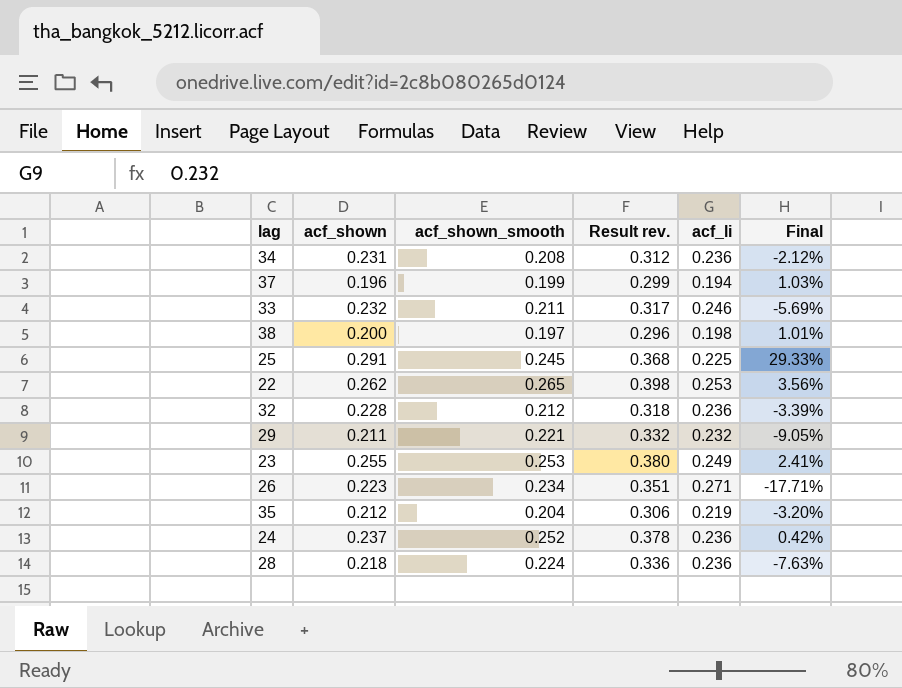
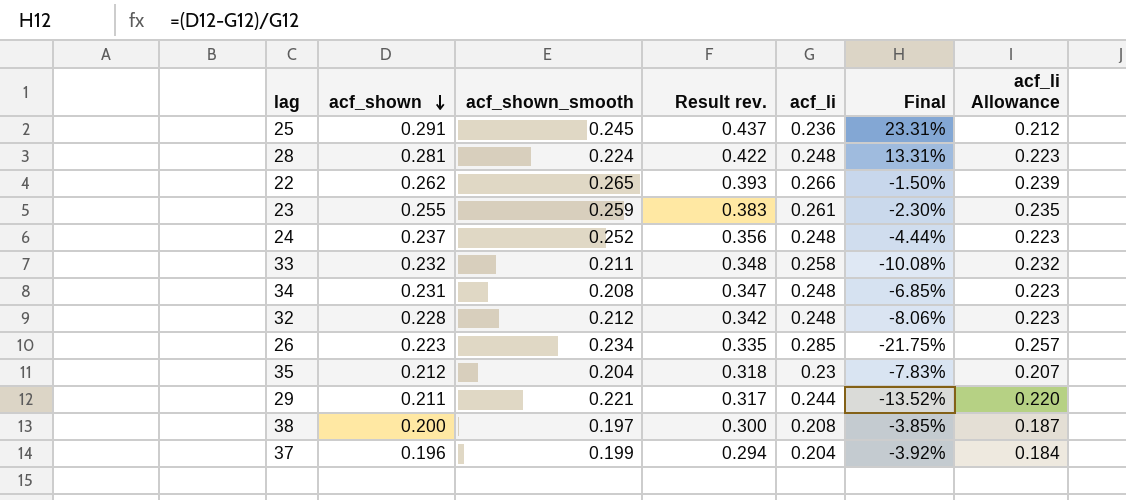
row order: none -> acf_shown descending
column Result rev. | formula: [acf_shown_smooth] * 1.5 -> [acf_shown] * 1.5
column acf_li Allowance | formula: none -> [acf_li] * 0.9
25 | acf_li: 0.225 -> 0.236
25 | Final: 29.33% -> 23.31%
28 | acf_shown: 0.218 -> 0.281
28 | acf_li: 0.236 -> 0.248
28 | Final: -7.63% -> 13.31%
22 | acf_li: 0.253 -> 0.266
22 | Final: 3.56% -> -1.50%
23 | acf_shown_smooth: 0.253 -> 0.259
23 | acf_li: 0.249 -> 0.261
23 | Final: 2.41% -> -2.30%
24 | acf_li: 0.236 -> 0.248
24 | Final: 0.42% -> -4.44%
33 | acf_li: 0.246 -> 0.258
33 | Final: -5.69% -> -10.08%
34 | acf_li: 0.236 -> 0.248
34 | Final: -2.12% -> -6.85%
32 | acf_li: 0.236 -> 0.248
32 | Final: -3.39% -> -8.06%
26 | acf_li: 0.271 -> 0.285
26 | Final: -17.71% -> -21.75%
35 | acf_li: 0.219 -> 0.23
35 | Final: -3.20% -> -7.83%
29 | acf_li: 0.232 -> 0.244
29 | Final: -9.05% -> -13.52%
38 | acf_li: 0.198 -> 0.208
38 | Final: 1.01% -> -3.85%
37 | acf_li: 0.194 -> 0.204
37 | Final: 1.03% -> -3.92%

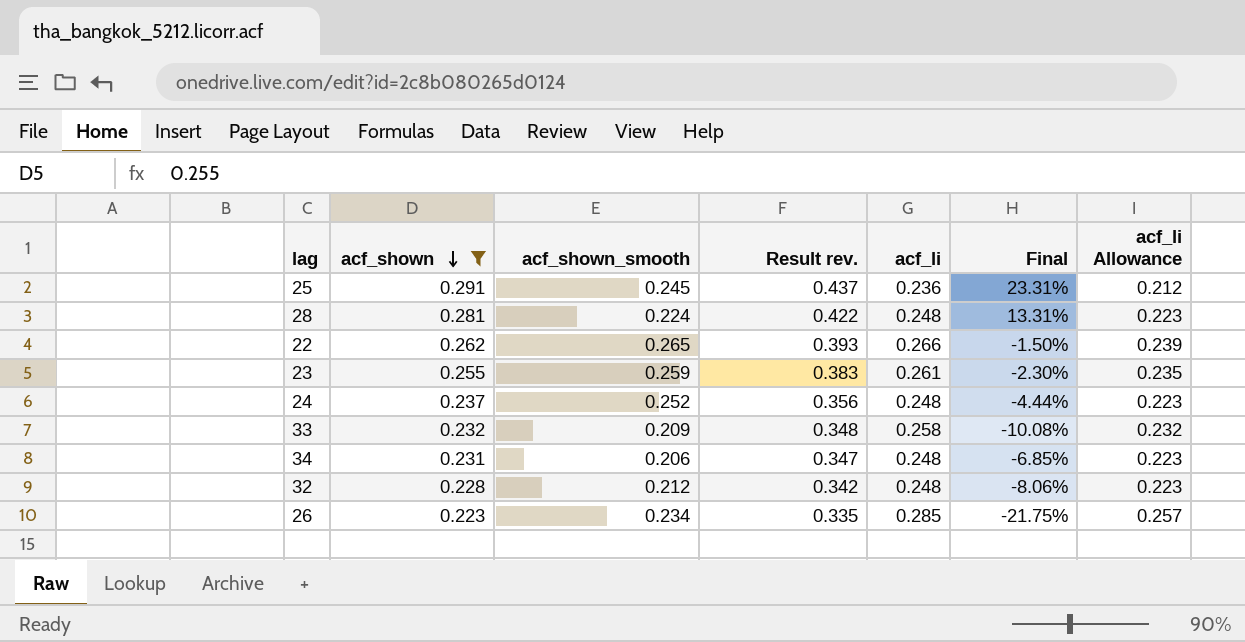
filter: none -> acf_shown >= 0.223
33 | acf_shown_smooth: 0.211 -> 0.209
34 | acf_shown_smooth: 0.208 -> 0.206

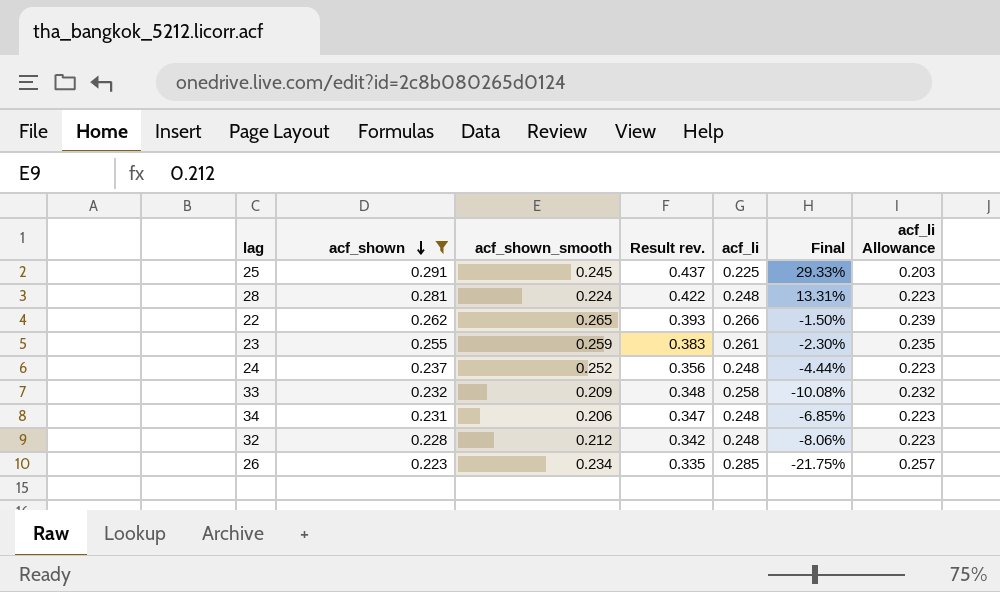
25 | acf_li: 0.236 -> 0.225
25 | Final: 23.31% -> 29.33%
25 | acf_li Allowance: 0.212 -> 0.203

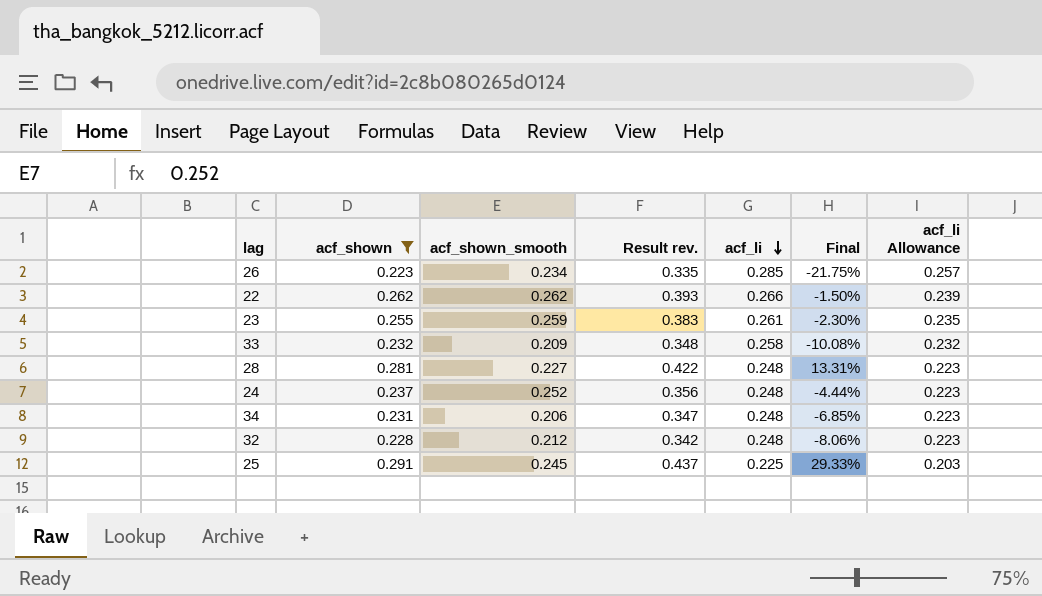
row order: acf_shown descending -> acf_li descending
22 | acf_shown_smooth: 0.265 -> 0.262
28 | acf_shown_smooth: 0.224 -> 0.227

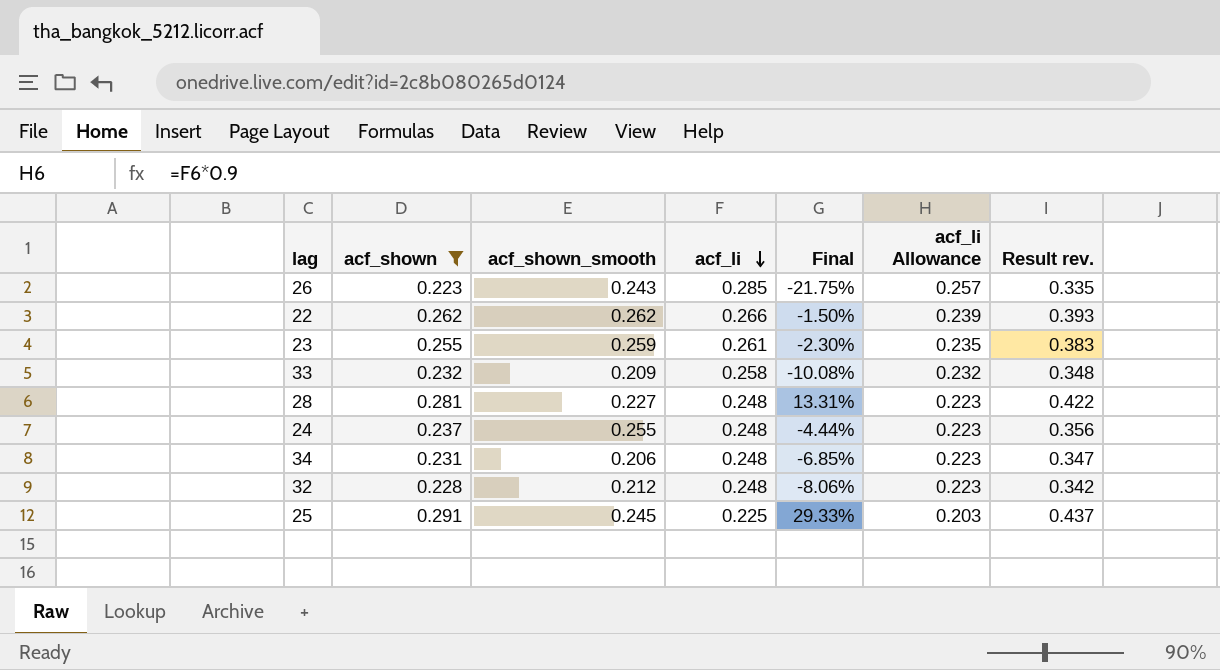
column Result rev. | position: 4 -> 7
26 | acf_shown_smooth: 0.234 -> 0.243
24 | acf_shown_smooth: 0.252 -> 0.255

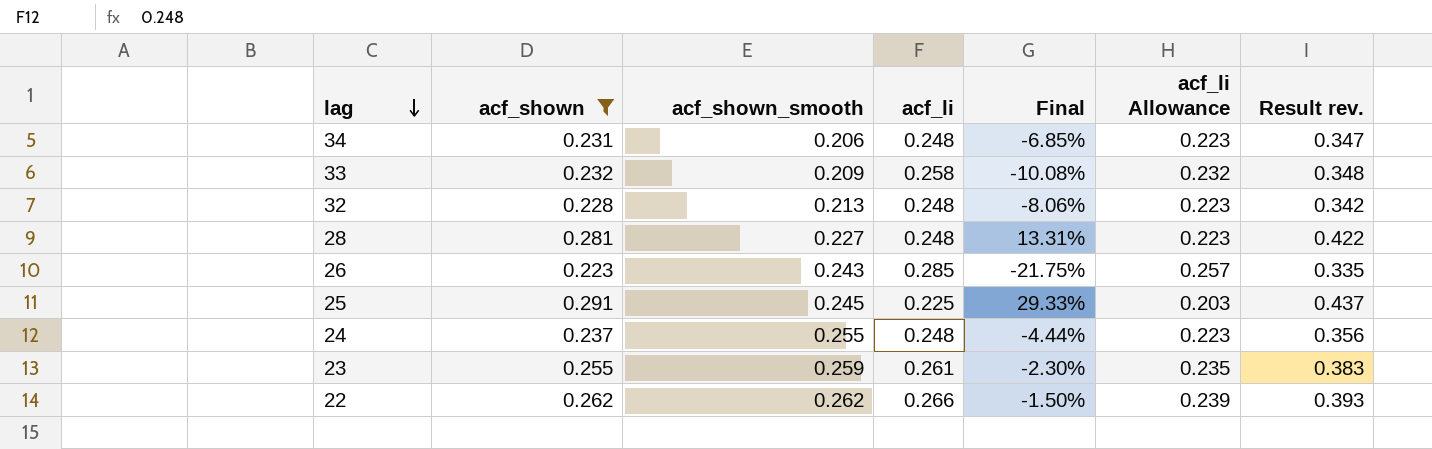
row order: acf_li descending -> lag descending
32 | acf_shown_smooth: 0.212 -> 0.213

